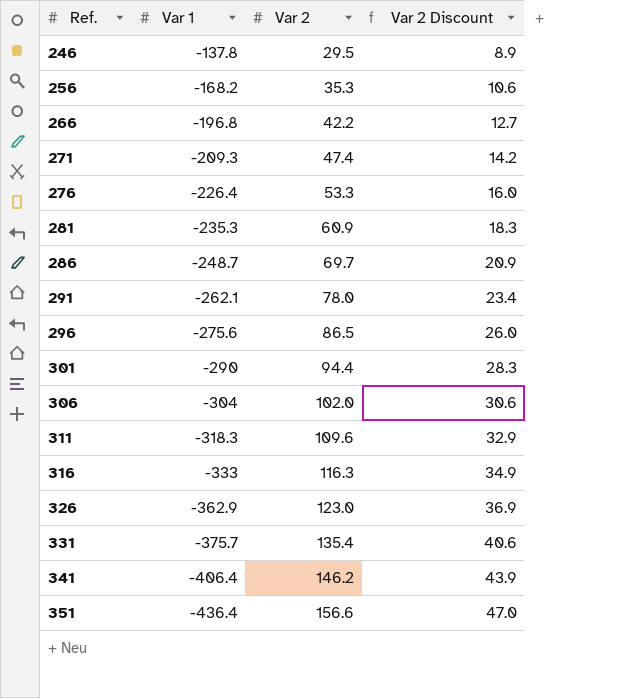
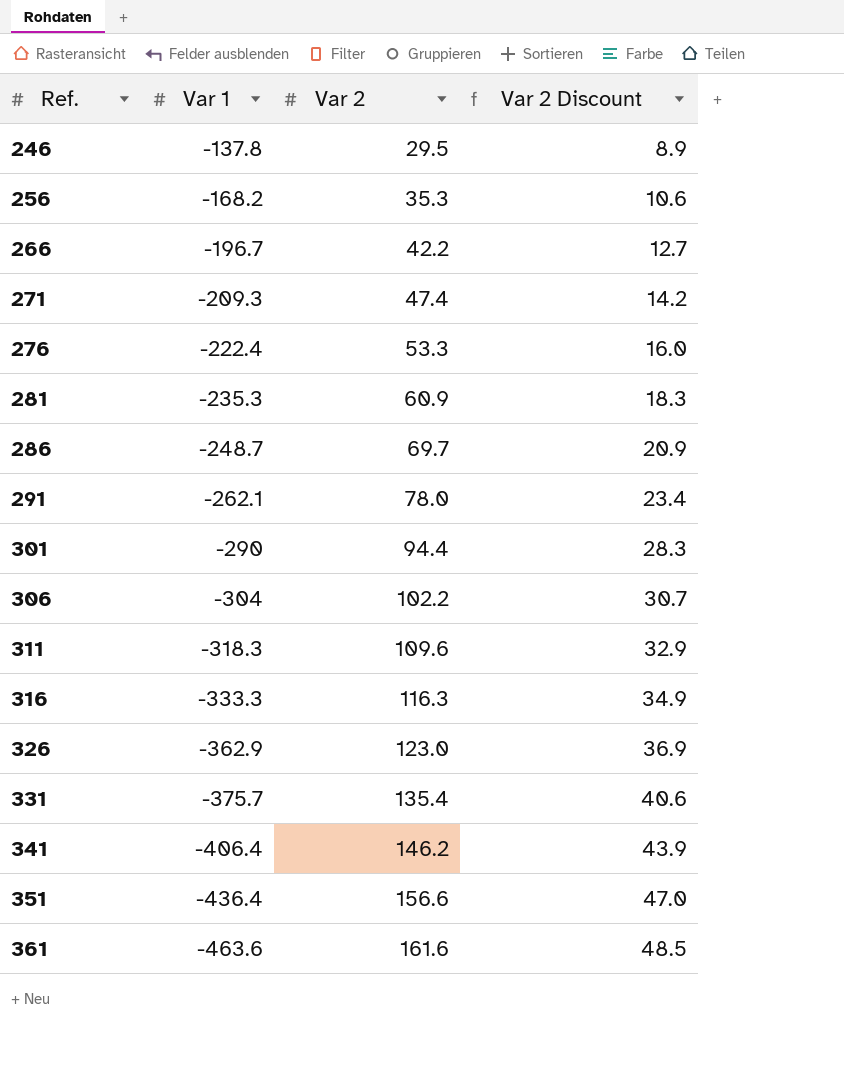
row 296: -275.6 | 86.5 | 26.0 -> none
266 | Var 1: -196.8 -> -196.7
276 | Var 1: -226.4 -> -222.4
306 | Var 2: 102.0 -> 102.2
306 | Var 2 Discount: 30.6 -> 30.7
316 | Var 1: -333 -> -333.3
row 361: none -> -463.6 | 161.6 | 48.5

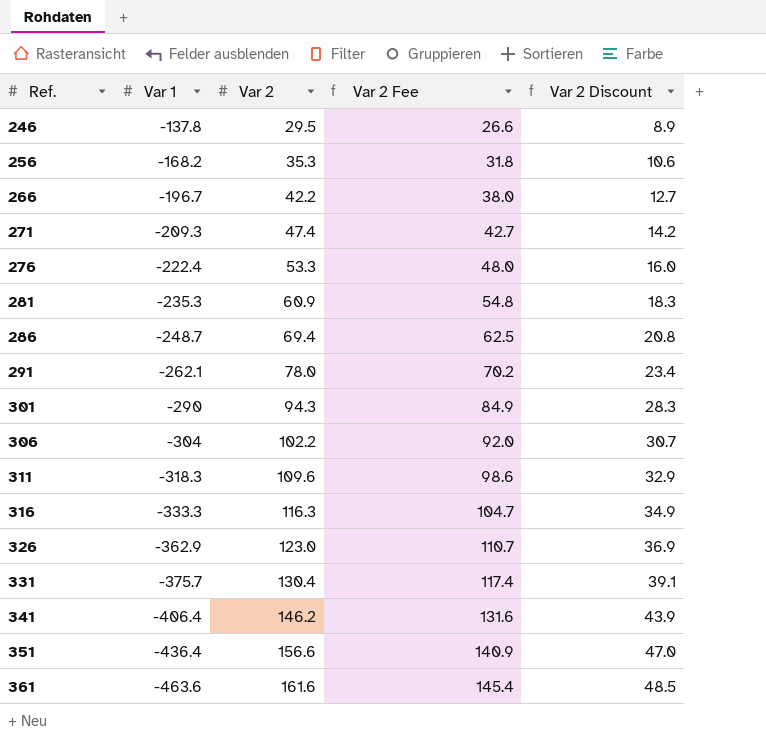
column Var 2 Fee | formula: none -> [Var 2] * 0.9
286 | Var 2: 69.7 -> 69.4
286 | Var 2 Discount: 20.9 -> 20.8
301 | Var 2: 94.4 -> 94.3
331 | Var 2: 135.4 -> 130.4
331 | Var 2 Discount: 40.6 -> 39.1

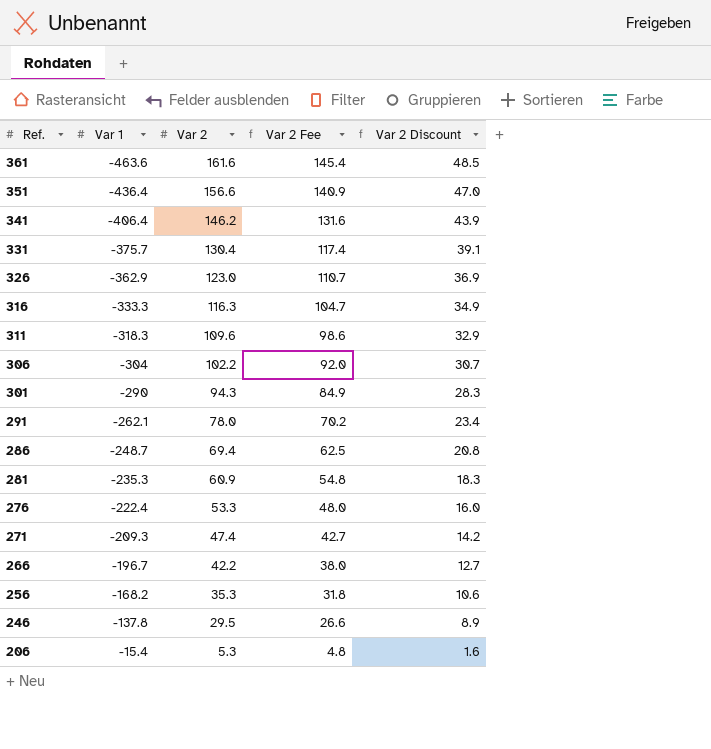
row order: Ref. ascending -> Ref. descending
row 206: none -> -15.4 | 5.3 | 4.8 | 1.6

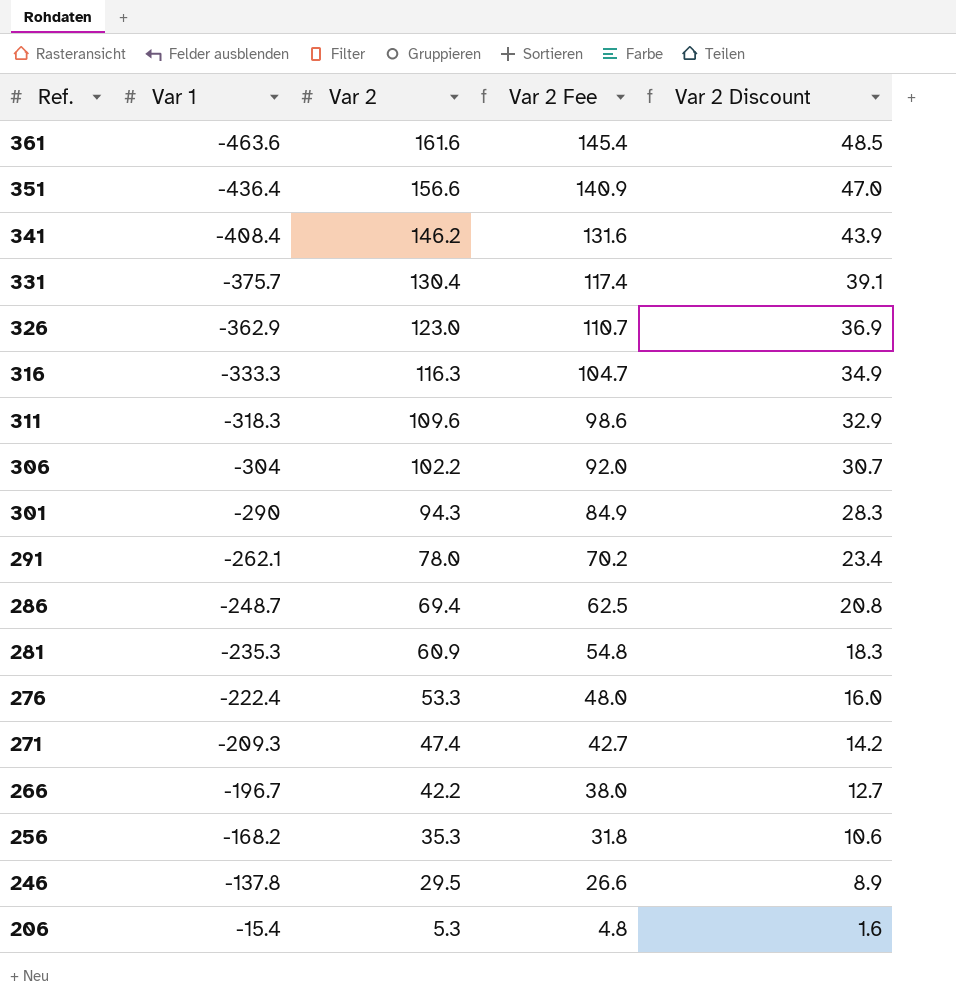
341 | Var 1: -406.4 -> -408.4

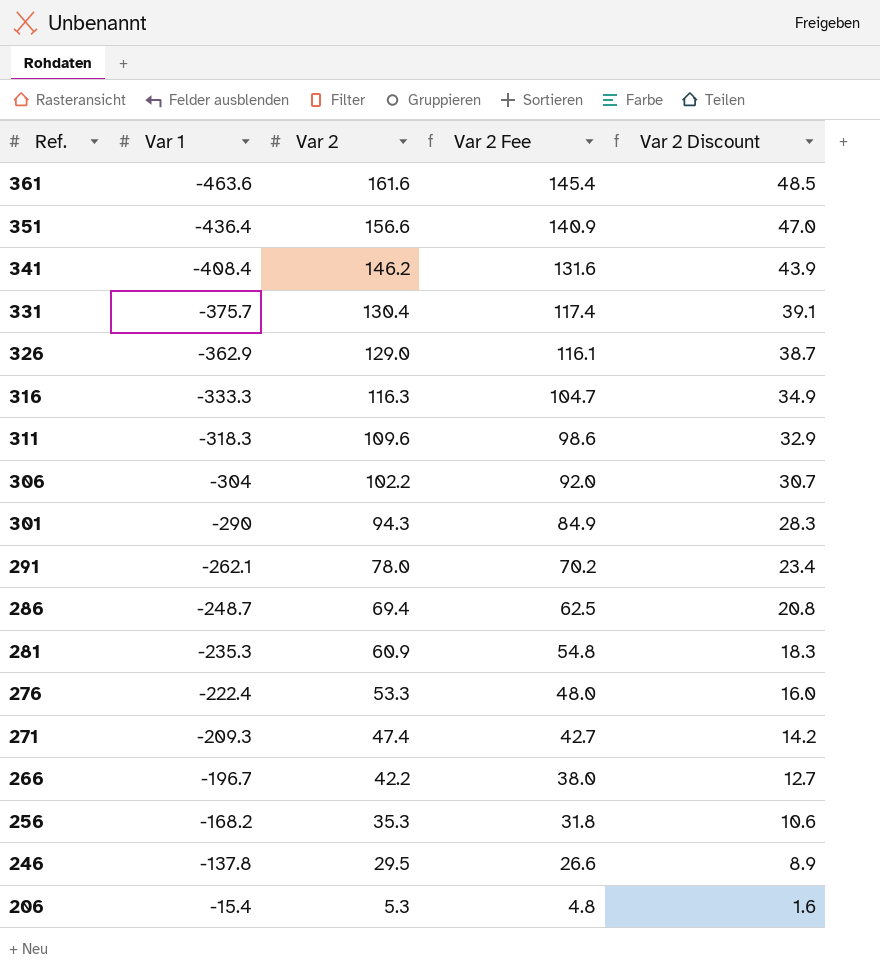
326 | Var 2: 123.0 -> 129.0
326 | Var 2 Fee: 110.7 -> 116.1
326 | Var 2 Discount: 36.9 -> 38.7

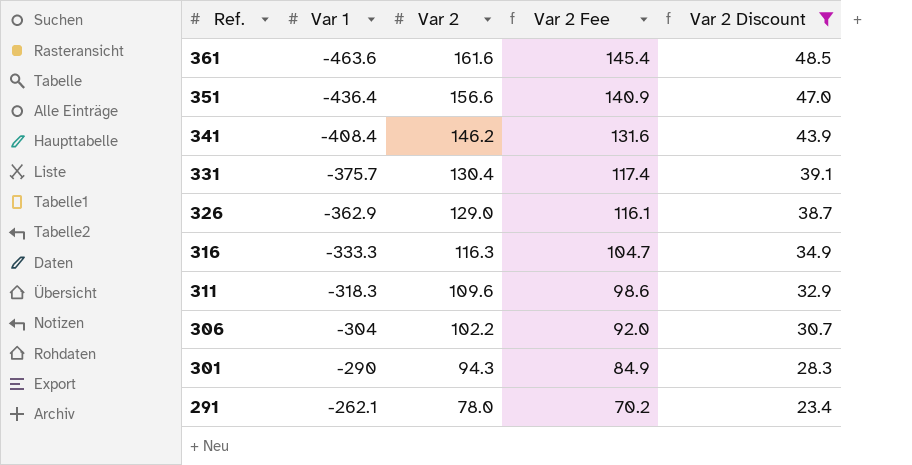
filter: none -> Var 2 Discount >= 23.4

